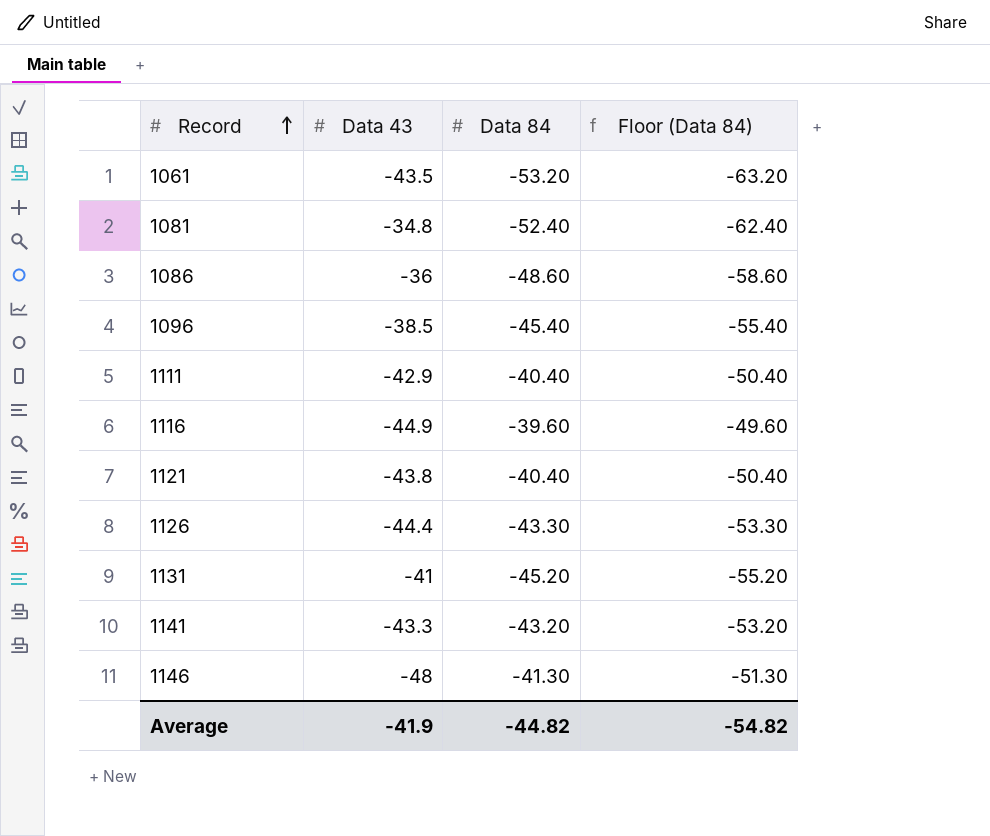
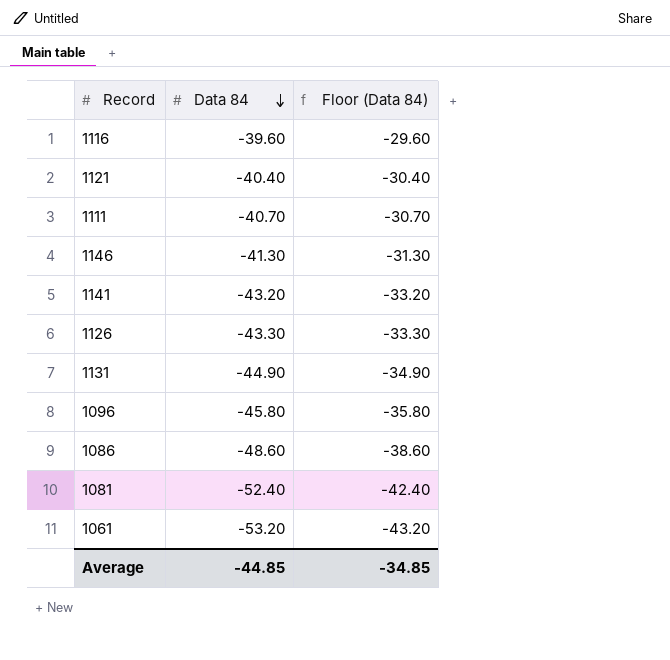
row order: Record ascending -> Data 84 descending
column Data 43 | position: 2 -> none
column Floor (Data 84) | formula: [Data 84] - 10 -> [Data 84] + 10
1111 | Data 84: -40.40 -> -40.70
1131 | Data 84: -45.20 -> -44.90
1096 | Data 84: -45.40 -> -45.80
Average | Data 84: -44.82 -> -44.85
Average | Floor (Data 84): -54.82 -> -34.85

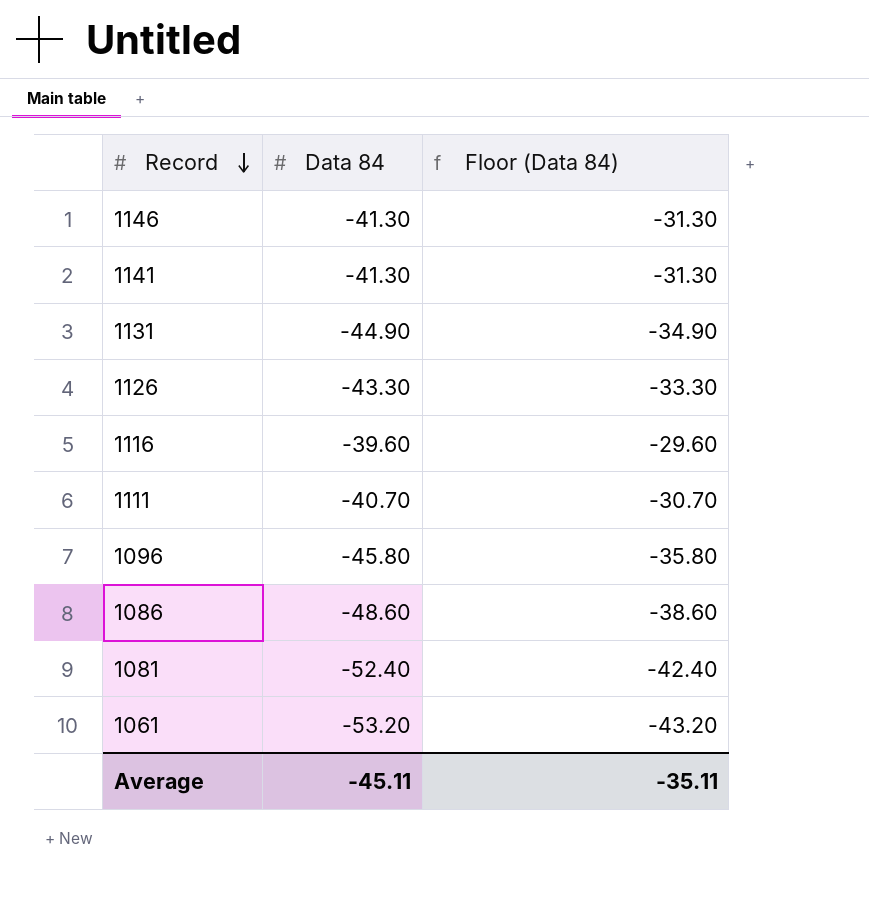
row order: Data 84 descending -> Record descending
row 1121: -40.40 | -30.40 -> none
1141 | Data 84: -43.20 -> -41.30
1141 | Floor (Data 84): -33.20 -> -31.30
Average | Data 84: -44.85 -> -45.11
Average | Floor (Data 84): -34.85 -> -35.11

